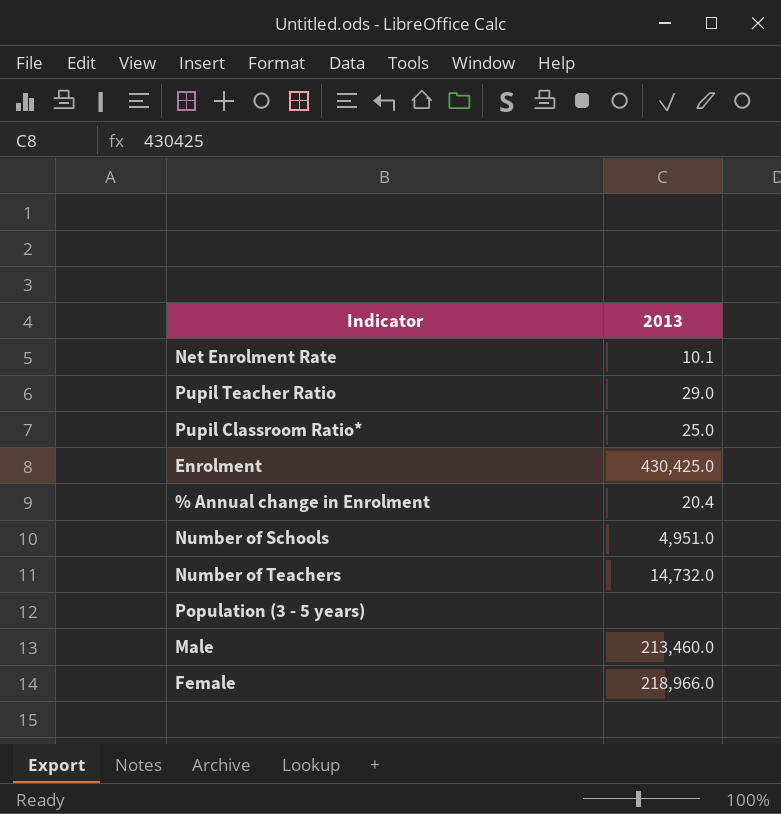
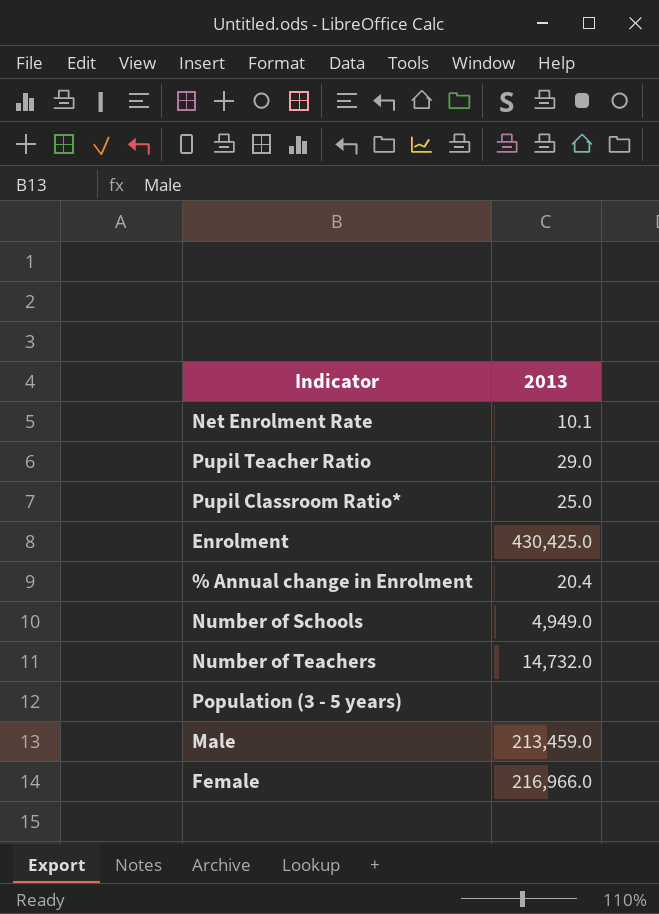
Number of Schools | 2013: 4,951.0 -> 4,949.0
Male | 2013: 213,460.0 -> 213,459.0
Female | 2013: 218,966.0 -> 216,966.0

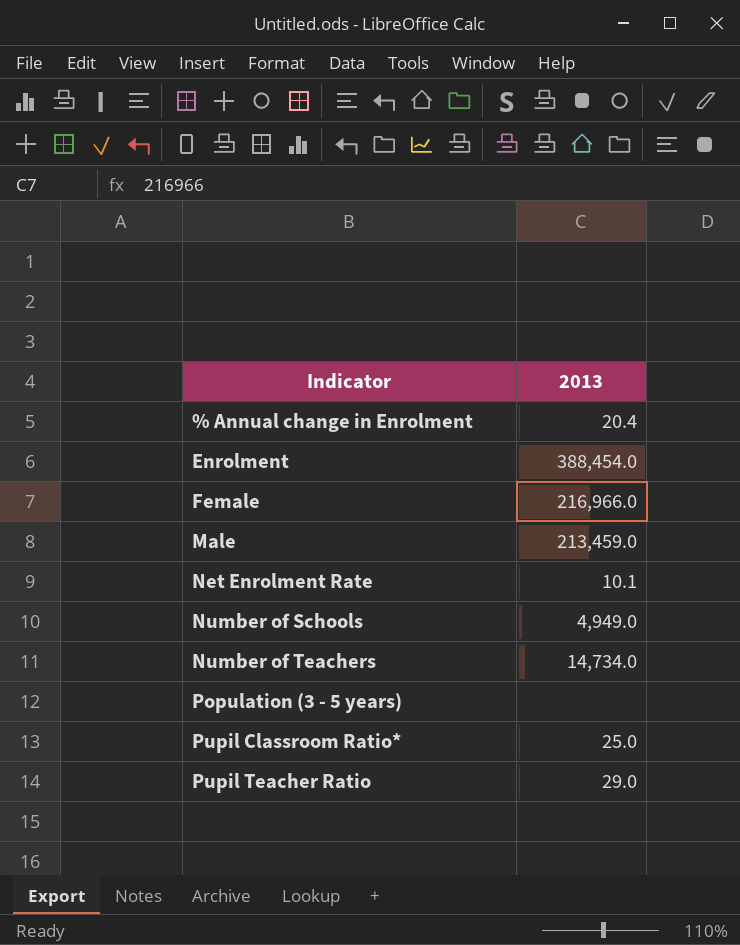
row order: none -> Indicator ascending
Enrolment | 2013: 430,425.0 -> 388,454.0
Number of Teachers | 2013: 14,732.0 -> 14,734.0

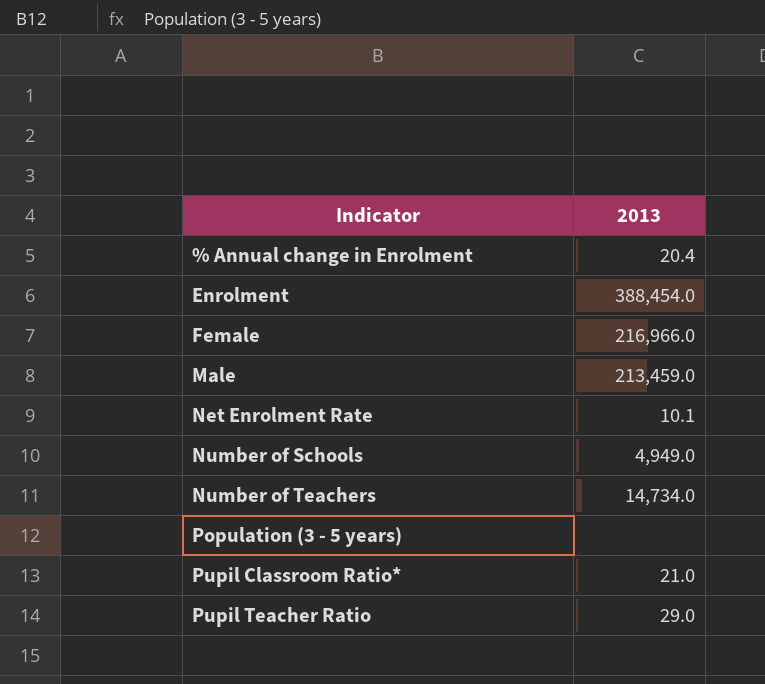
Pupil Classroom Ratio* | 2013: 25.0 -> 21.0

